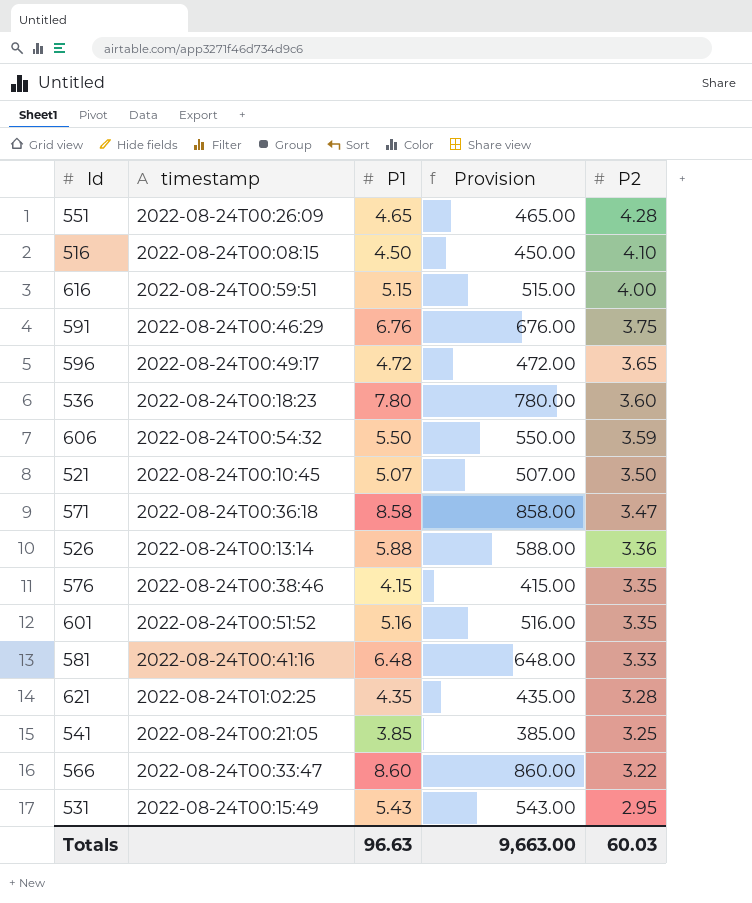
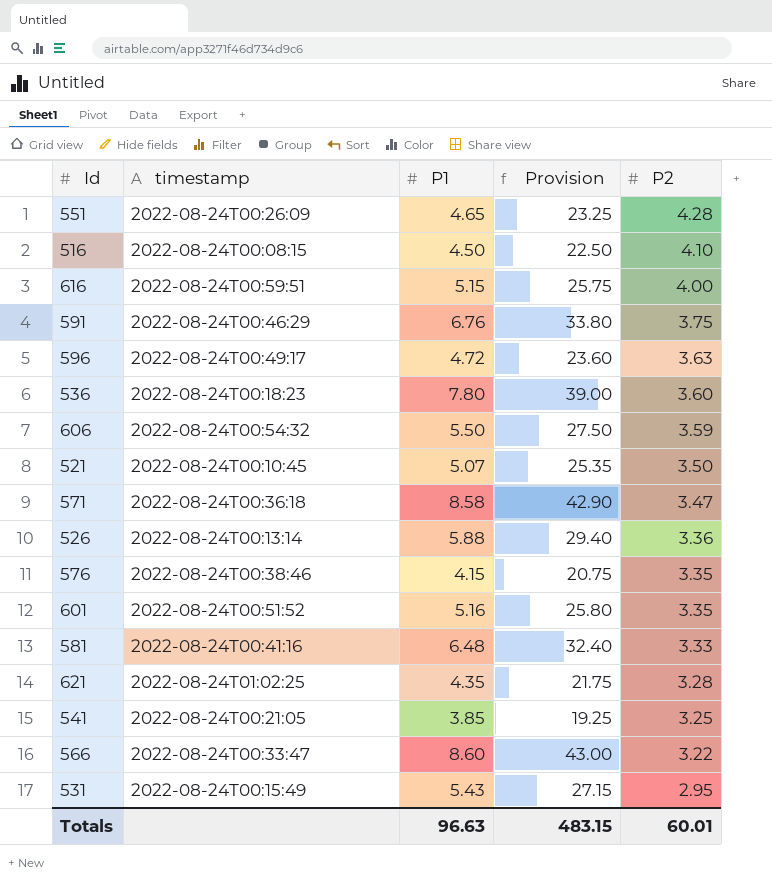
column Provision | formula: [P1] * 100 -> [P1] * 5
596 | P2: 3.65 -> 3.63
Totals | Provision: 9,663.00 -> 483.15
Totals | P2: 60.03 -> 60.01

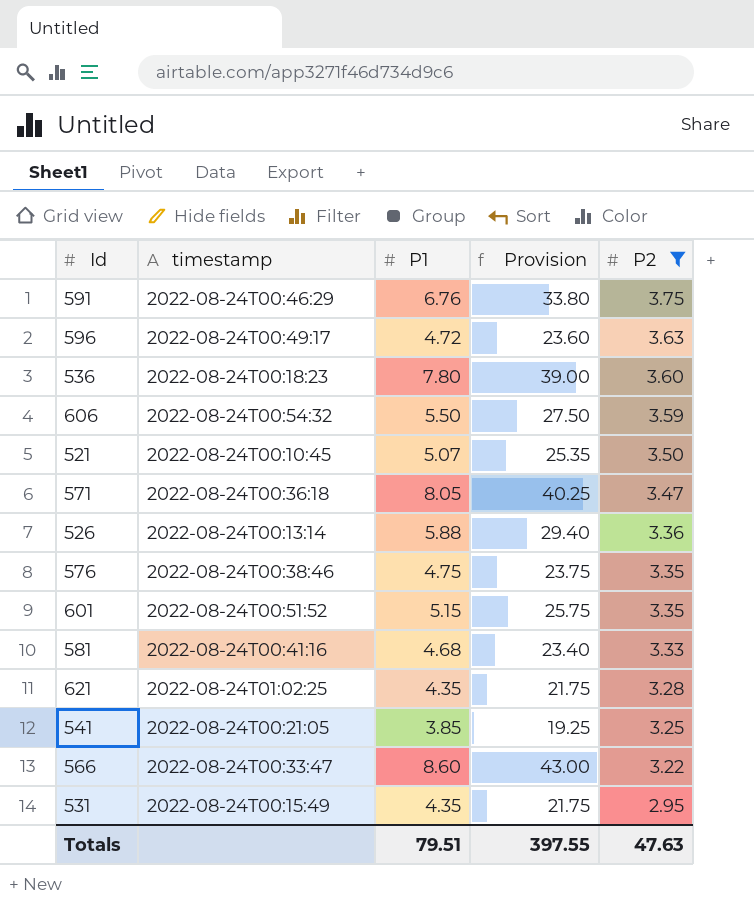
filter: none -> P2 <= 3.75
571 | P1: 8.58 -> 8.05
571 | Provision: 42.90 -> 40.25
576 | P1: 4.15 -> 4.75
576 | Provision: 20.75 -> 23.75
601 | P1: 5.16 -> 5.15
601 | Provision: 25.80 -> 25.75
581 | P1: 6.48 -> 4.68
581 | Provision: 32.40 -> 23.40
531 | P1: 5.43 -> 4.35
531 | Provision: 27.15 -> 21.75
Totals | P1: 96.63 -> 79.51
Totals | Provision: 483.15 -> 397.55
Totals | P2: 60.01 -> 47.63

